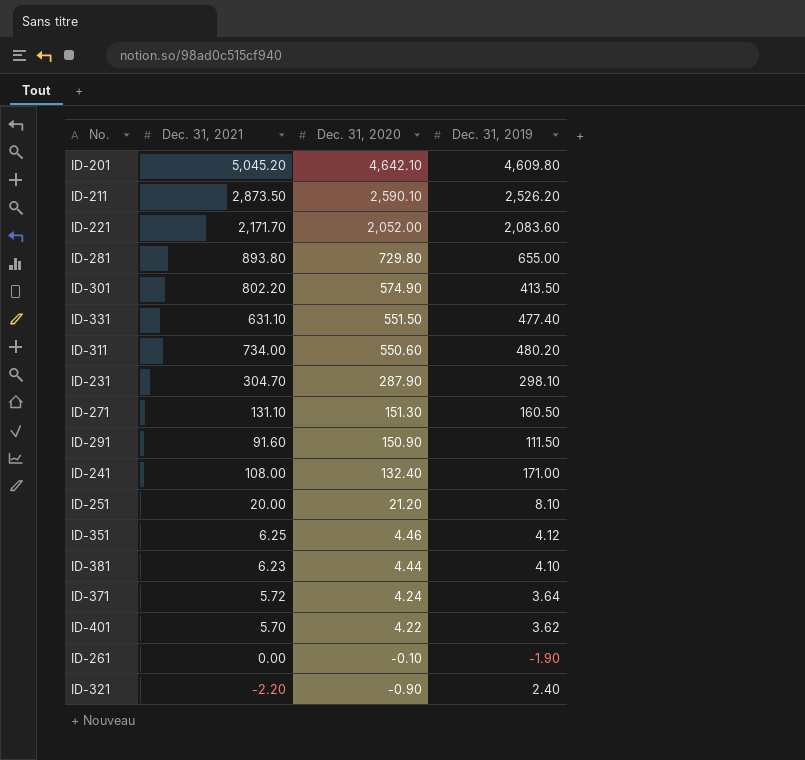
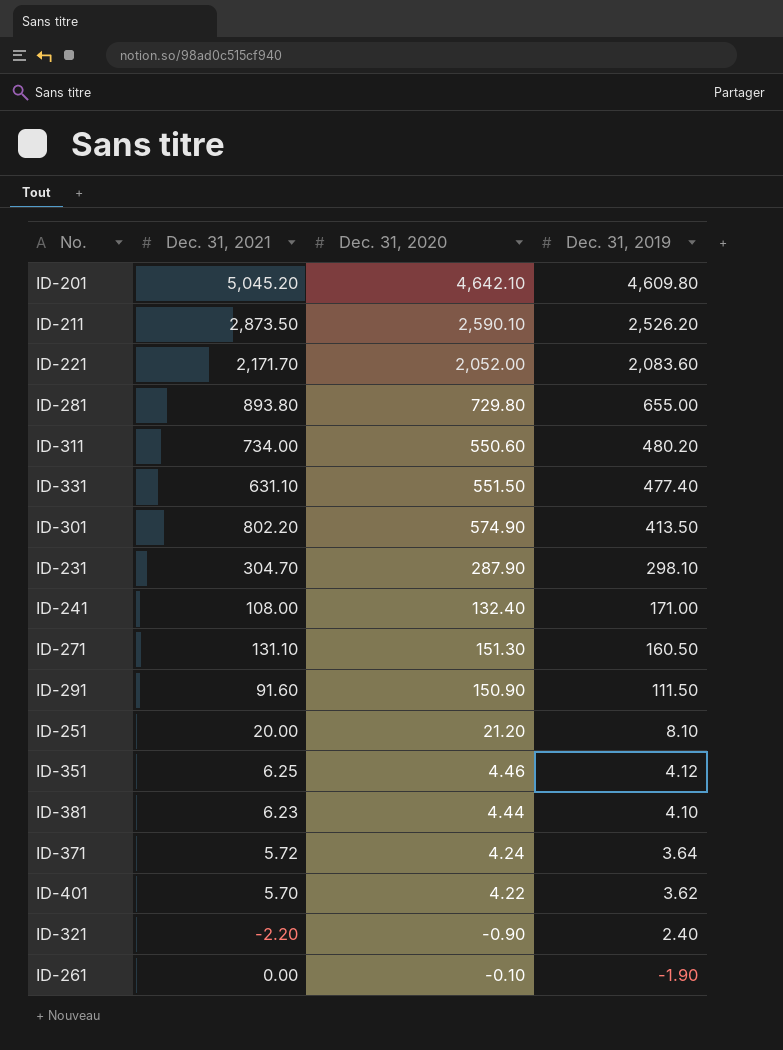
row order: Dec. 31, 2020 descending -> Dec. 31, 2019 descending

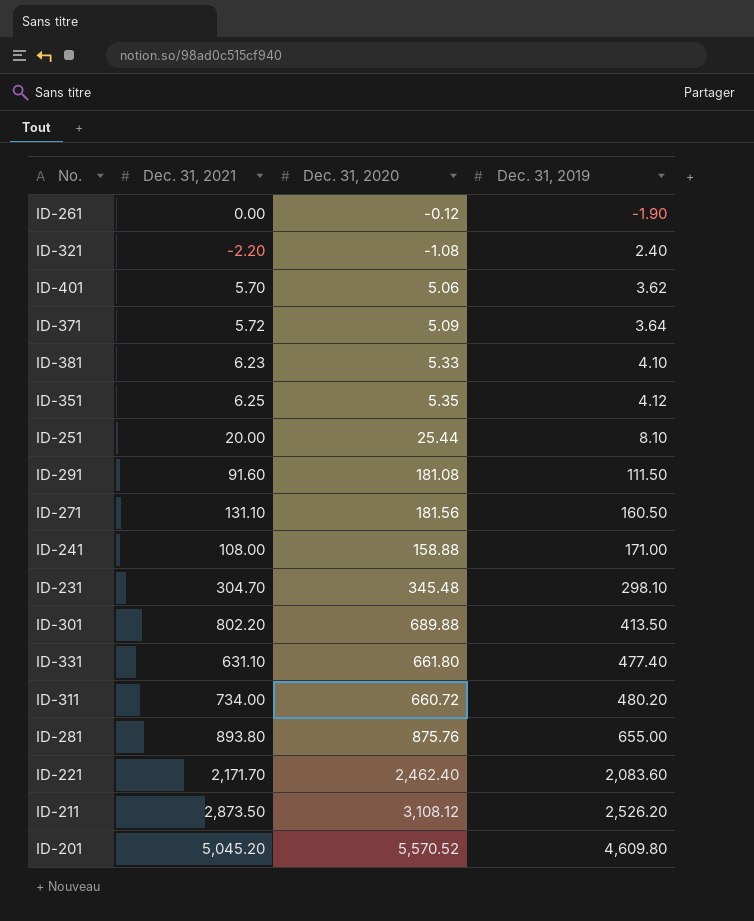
row order: Dec. 31, 2019 descending -> Dec. 31, 2019 ascending
ID-261 | Dec. 31, 2020: -0.10 -> -0.12
ID-321 | Dec. 31, 2020: -0.90 -> -1.08
ID-401 | Dec. 31, 2020: 4.22 -> 5.06
ID-371 | Dec. 31, 2020: 4.24 -> 5.09
ID-381 | Dec. 31, 2020: 4.44 -> 5.33
ID-351 | Dec. 31, 2020: 4.46 -> 5.35
ID-251 | Dec. 31, 2020: 21.20 -> 25.44
ID-291 | Dec. 31, 2020: 150.90 -> 181.08
ID-271 | Dec. 31, 2020: 151.30 -> 181.56
ID-241 | Dec. 31, 2020: 132.40 -> 158.88
ID-231 | Dec. 31, 2020: 287.90 -> 345.48
ID-301 | Dec. 31, 2020: 574.90 -> 689.88
ID-331 | Dec. 31, 2020: 551.50 -> 661.80
ID-311 | Dec. 31, 2020: 550.60 -> 660.72
ID-281 | Dec. 31, 2020: 729.80 -> 875.76
ID-221 | Dec. 31, 2020: 2,052.00 -> 2,462.40
ID-211 | Dec. 31, 2020: 2,590.10 -> 3,108.12
ID-201 | Dec. 31, 2020: 4,642.10 -> 5,570.52

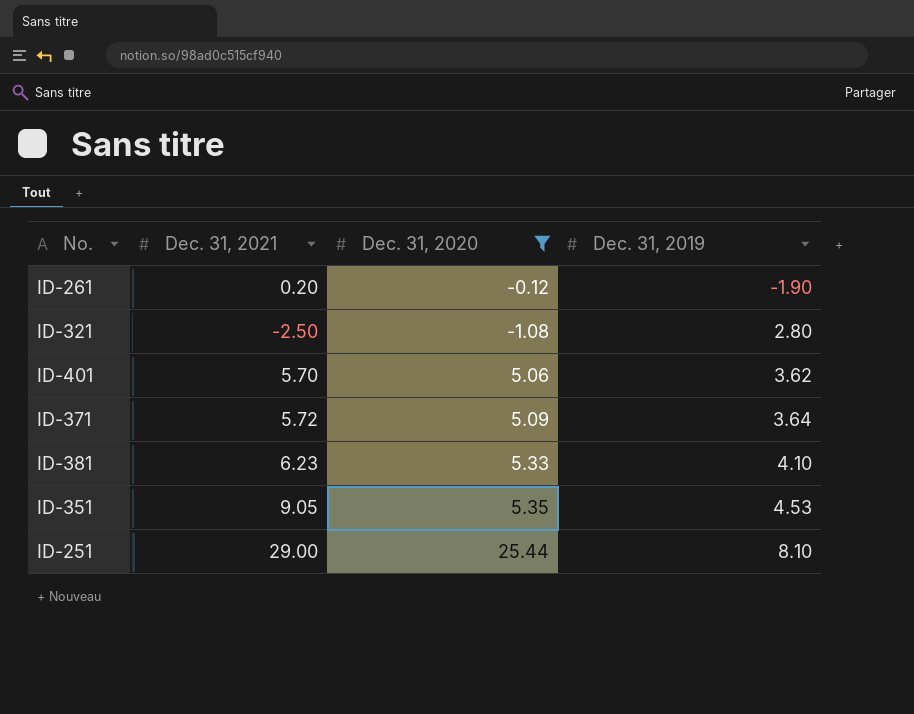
filter: none -> Dec. 31, 2020 <= 25.44
ID-261 | Dec. 31, 2021: 0.00 -> 0.20
ID-321 | Dec. 31, 2021: -2.20 -> -2.50
ID-321 | Dec. 31, 2019: 2.40 -> 2.80
ID-351 | Dec. 31, 2021: 6.25 -> 9.05
ID-351 | Dec. 31, 2019: 4.12 -> 4.53
ID-251 | Dec. 31, 2021: 20.00 -> 29.00

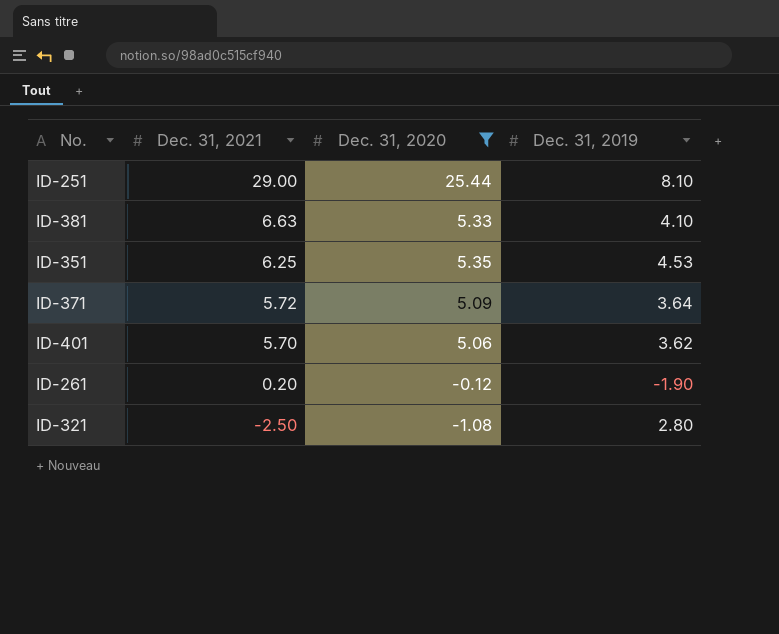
row order: Dec. 31, 2019 ascending -> Dec. 31, 2021 descending
ID-381 | Dec. 31, 2021: 6.23 -> 6.63
ID-351 | Dec. 31, 2021: 9.05 -> 6.25

